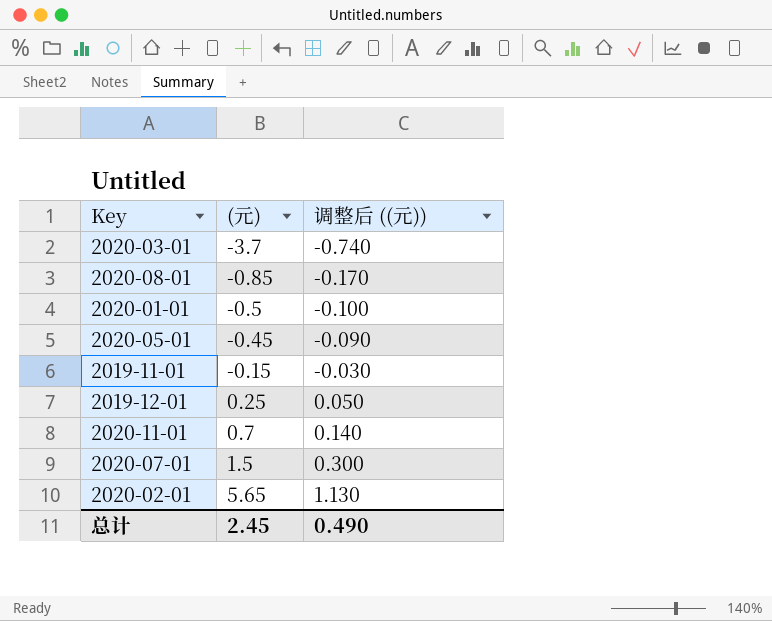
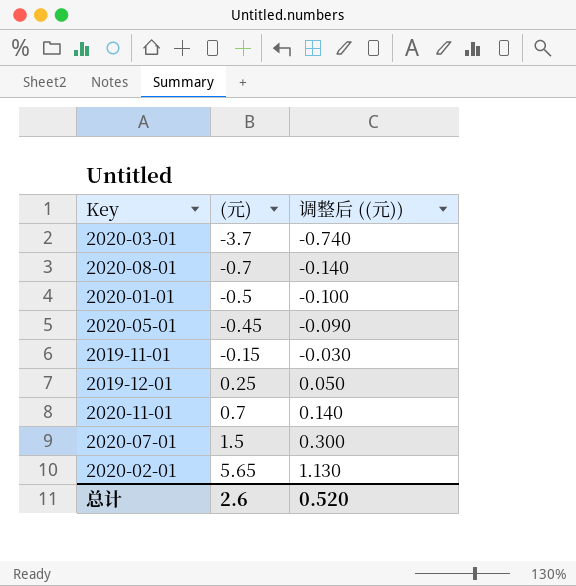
2020-08-01 | (元): -0.85 -> -0.7
2020-08-01 | 调整后 ((元)): -0.170 -> -0.140
总计 | (元): 2.45 -> 2.6
总计 | 调整后 ((元)): 0.490 -> 0.520

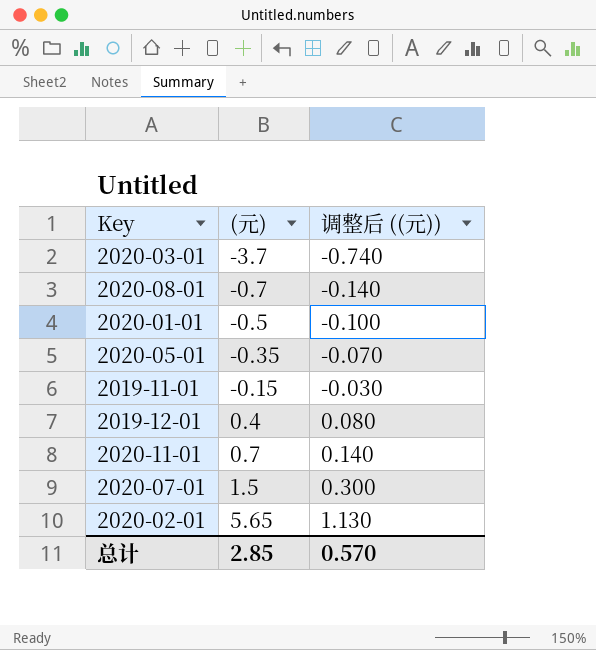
2020-05-01 | (元): -0.45 -> -0.35
2020-05-01 | 调整后 ((元)): -0.090 -> -0.070
2019-12-01 | (元): 0.25 -> 0.4
2019-12-01 | 调整后 ((元)): 0.050 -> 0.080
总计 | (元): 2.6 -> 2.85
总计 | 调整后 ((元)): 0.520 -> 0.570

